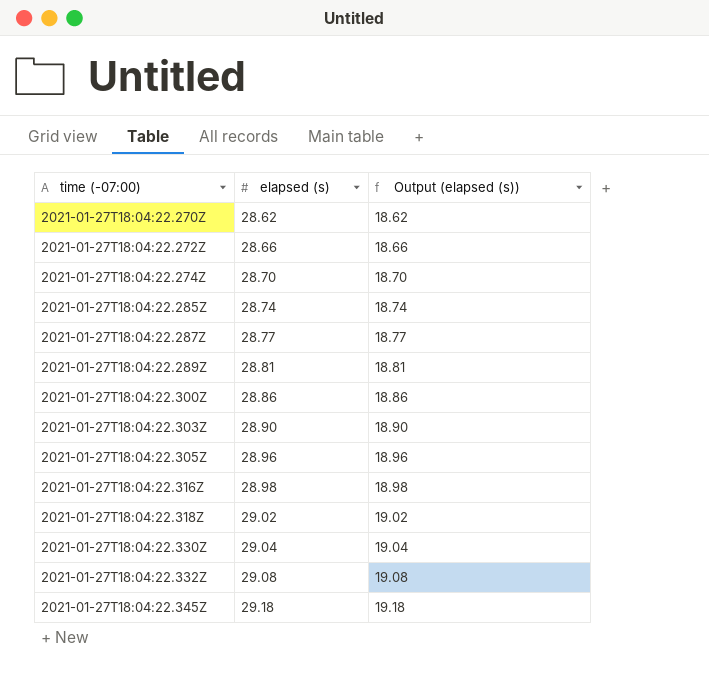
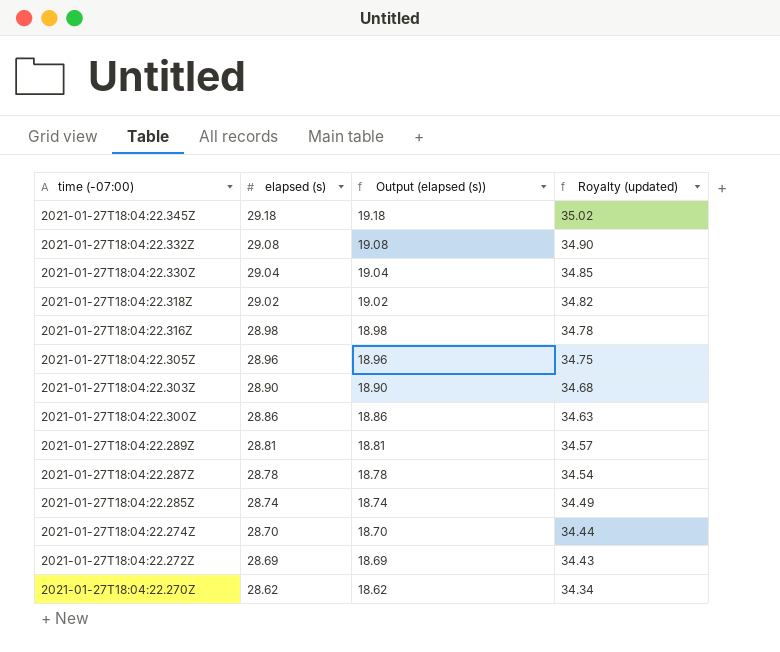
row order: time (-07:00) ascending -> time (-07:00) descending
column Royalty (updated) | formula: none -> [elapsed (s)] * 1.2
2021-01-27T18:04:22.287Z | elapsed (s): 28.77 -> 28.78
2021-01-27T18:04:22.287Z | Output (elapsed (s)): 18.77 -> 18.78
2021-01-27T18:04:22.272Z | elapsed (s): 28.66 -> 28.69
2021-01-27T18:04:22.272Z | Output (elapsed (s)): 18.66 -> 18.69

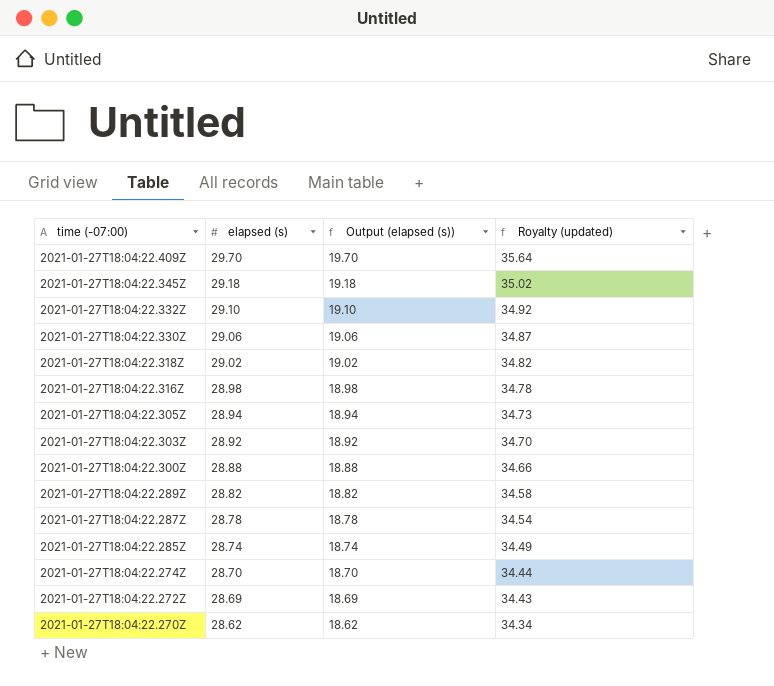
row 2021-01-27T18:04:22.409Z: none -> 29.70 | 19.70 | 35.64
2021-01-27T18:04:22.332Z | elapsed (s): 29.08 -> 29.10
2021-01-27T18:04:22.332Z | Output (elapsed (s)): 19.08 -> 19.10
2021-01-27T18:04:22.332Z | Royalty (updated): 34.90 -> 34.92
2021-01-27T18:04:22.330Z | elapsed (s): 29.04 -> 29.06
2021-01-27T18:04:22.330Z | Output (elapsed (s)): 19.04 -> 19.06
2021-01-27T18:04:22.330Z | Royalty (updated): 34.85 -> 34.87
2021-01-27T18:04:22.305Z | elapsed (s): 28.96 -> 28.94
2021-01-27T18:04:22.305Z | Output (elapsed (s)): 18.96 -> 18.94
2021-01-27T18:04:22.305Z | Royalty (updated): 34.75 -> 34.73
2021-01-27T18:04:22.303Z | elapsed (s): 28.90 -> 28.92
2021-01-27T18:04:22.303Z | Output (elapsed (s)): 18.90 -> 18.92
2021-01-27T18:04:22.303Z | Royalty (updated): 34.68 -> 34.70
2021-01-27T18:04:22.300Z | elapsed (s): 28.86 -> 28.88
2021-01-27T18:04:22.300Z | Output (elapsed (s)): 18.86 -> 18.88
2021-01-27T18:04:22.300Z | Royalty (updated): 34.63 -> 34.66
2021-01-27T18:04:22.289Z | elapsed (s): 28.81 -> 28.82
2021-01-27T18:04:22.289Z | Output (elapsed (s)): 18.81 -> 18.82
2021-01-27T18:04:22.289Z | Royalty (updated): 34.57 -> 34.58

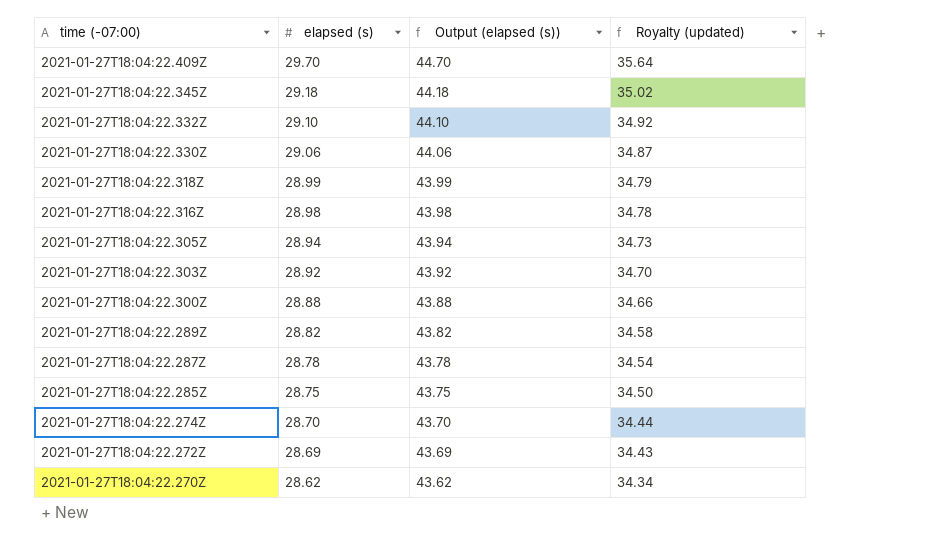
column Output (elapsed (s)) | formula: [elapsed (s)] - 10 -> [elapsed (s)] + 15
2021-01-27T18:04:22.318Z | elapsed (s): 29.02 -> 28.99
2021-01-27T18:04:22.318Z | Royalty (updated): 34.82 -> 34.79
2021-01-27T18:04:22.285Z | elapsed (s): 28.74 -> 28.75
2021-01-27T18:04:22.285Z | Royalty (updated): 34.49 -> 34.50

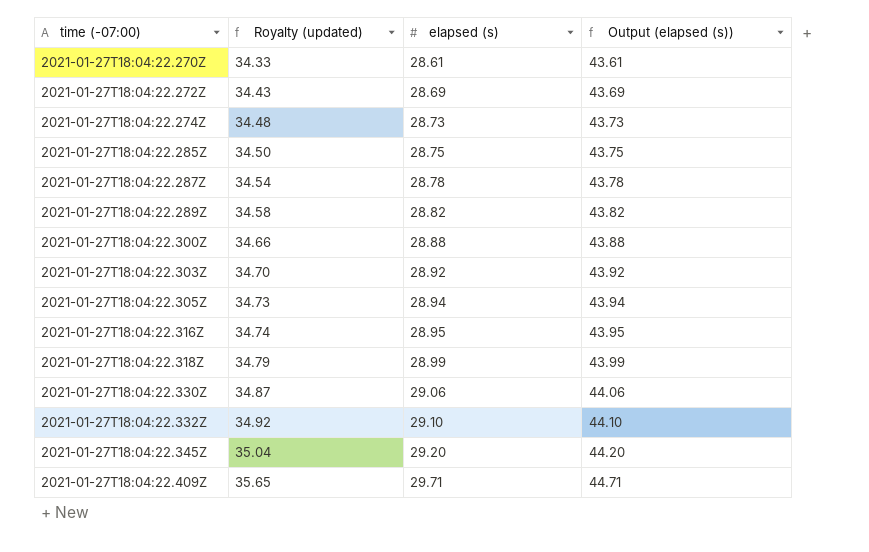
row order: time (-07:00) descending -> time (-07:00) ascending
column Royalty (updated) | position: 4 -> 2
2021-01-27T18:04:22.270Z | Royalty (updated): 34.34 -> 34.33
2021-01-27T18:04:22.270Z | elapsed (s): 28.62 -> 28.61
2021-01-27T18:04:22.270Z | Output (elapsed (s)): 43.62 -> 43.61
2021-01-27T18:04:22.274Z | Royalty (updated): 34.44 -> 34.48
2021-01-27T18:04:22.274Z | elapsed (s): 28.70 -> 28.73
2021-01-27T18:04:22.274Z | Output (elapsed (s)): 43.70 -> 43.73
2021-01-27T18:04:22.316Z | Royalty (updated): 34.78 -> 34.74
2021-01-27T18:04:22.316Z | elapsed (s): 28.98 -> 28.95
2021-01-27T18:04:22.316Z | Output (elapsed (s)): 43.98 -> 43.95
2021-01-27T18:04:22.345Z | Royalty (updated): 35.02 -> 35.04
2021-01-27T18:04:22.345Z | elapsed (s): 29.18 -> 29.20
2021-01-27T18:04:22.345Z | Output (elapsed (s)): 44.18 -> 44.20
2021-01-27T18:04:22.409Z | Royalty (updated): 35.64 -> 35.65
2021-01-27T18:04:22.409Z | elapsed (s): 29.70 -> 29.71
2021-01-27T18:04:22.409Z | Output (elapsed (s)): 44.70 -> 44.71

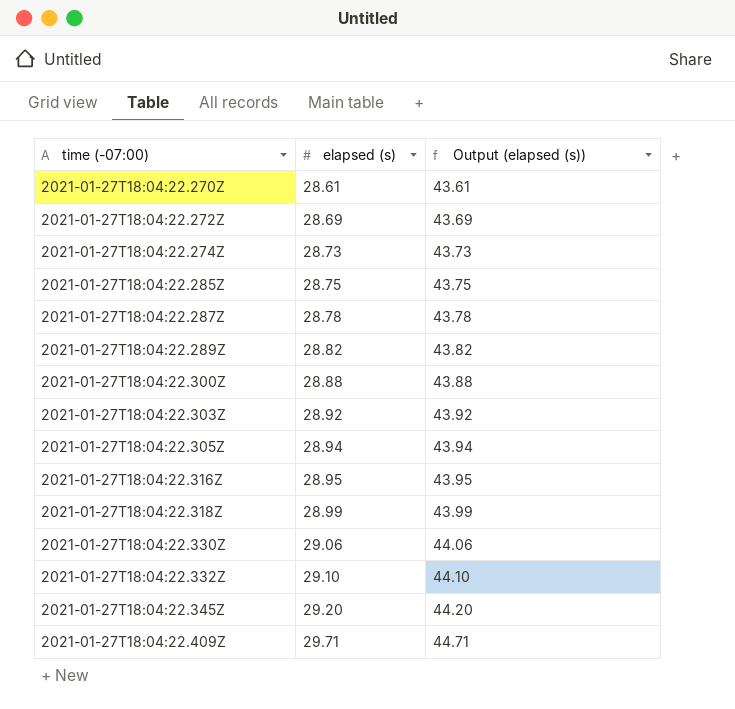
column Royalty (updated) | formula: [elapsed (s)] * 1.2 -> none

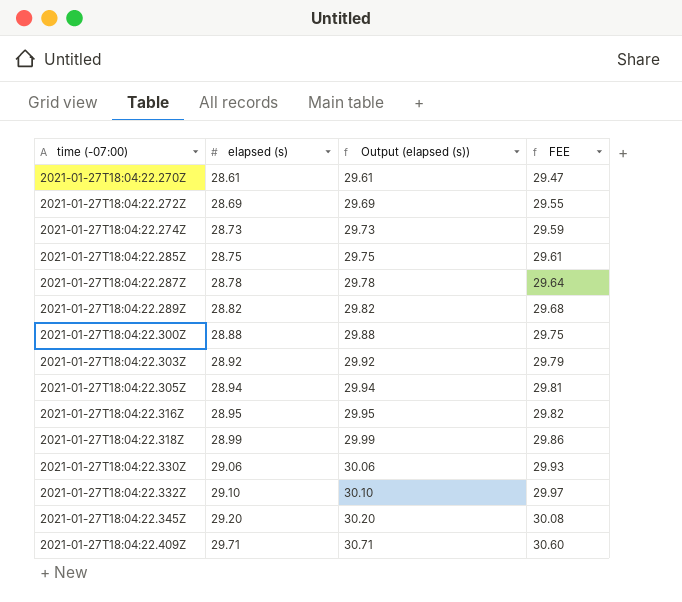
column Output (elapsed (s)) | formula: [elapsed (s)] + 15 -> [elapsed (s)] + 1
column FEE | formula: none -> [elapsed (s)] * 1.03

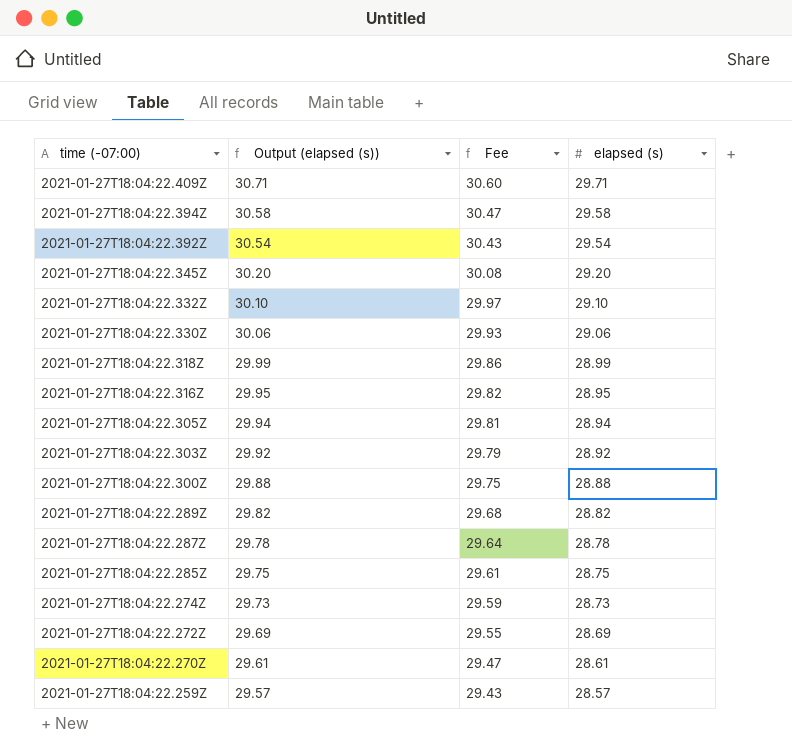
row order: time (-07:00) ascending -> time (-07:00) descending
column name: FEE -> Fee
column elapsed (s) | position: 2 -> 4
row 2021-01-27T18:04:22.394Z: none -> 30.58 | 30.47 | 29.58
row 2021-01-27T18:04:22.392Z: none -> 30.54 | 30.43 | 29.54
row 2021-01-27T18:04:22.259Z: none -> 29.57 | 29.43 | 28.57

